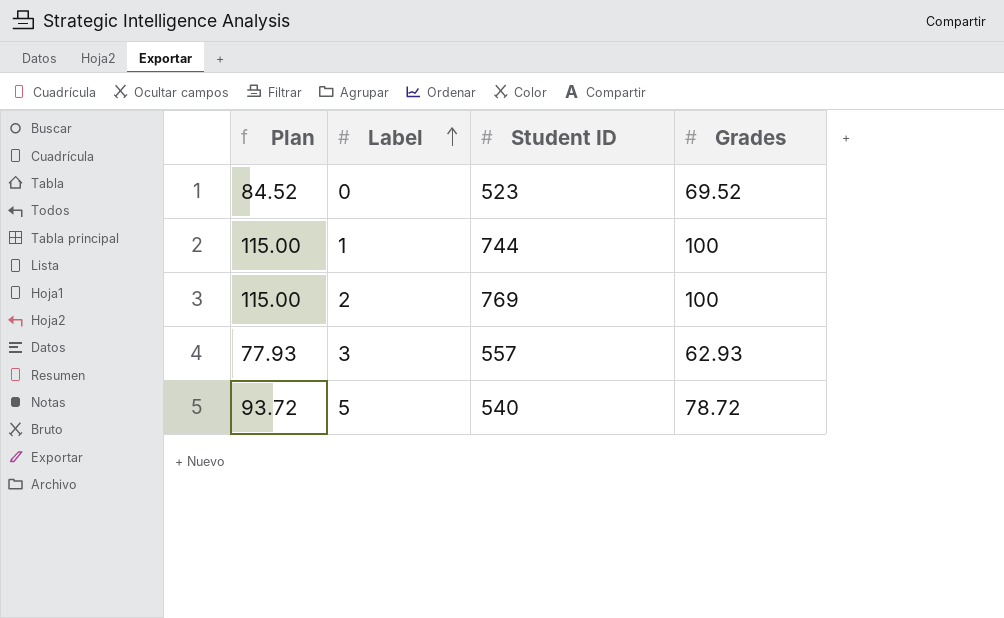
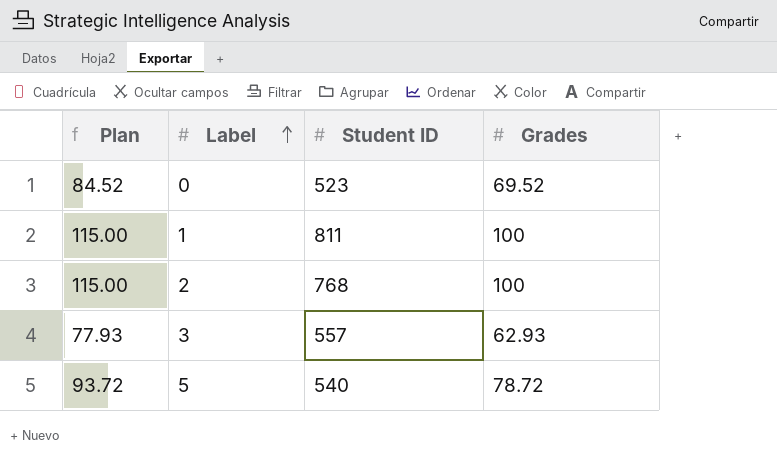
1 | Student ID: 744 -> 811
2 | Student ID: 769 -> 768

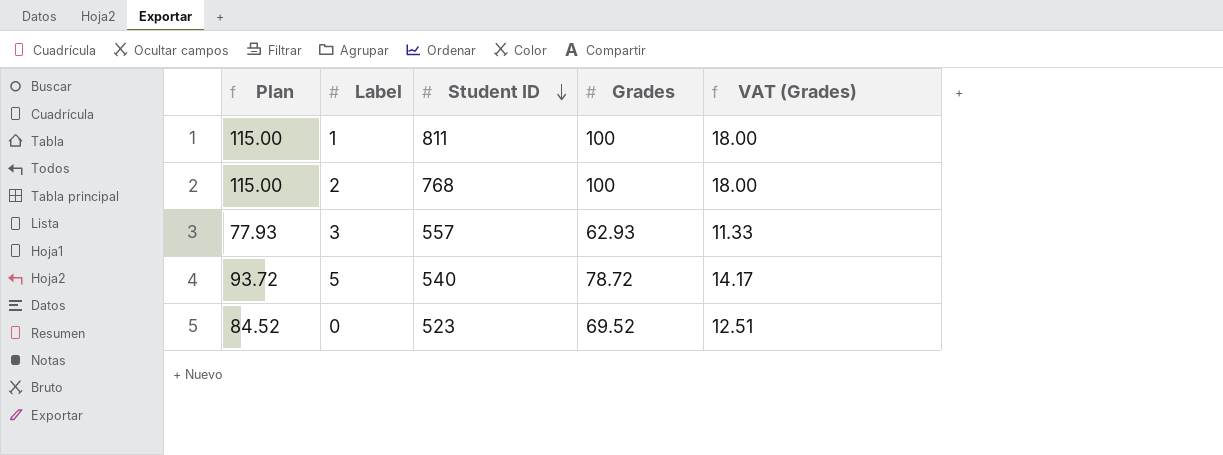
row order: Label ascending -> Student ID descending
column VAT (Grades) | formula: none -> [Grades] * 0.18

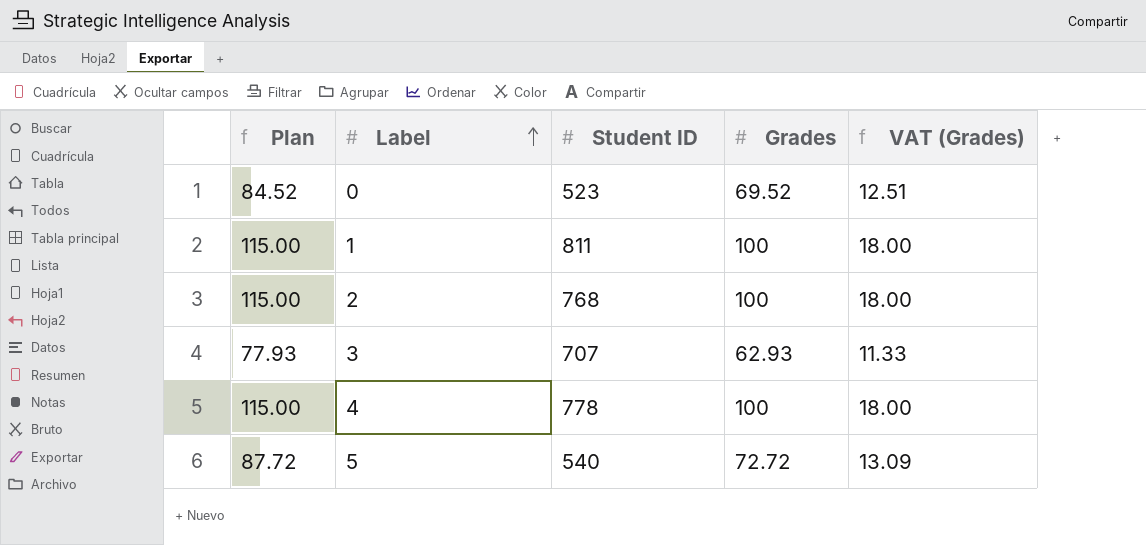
row order: Student ID descending -> Label ascending
3 | Student ID: 557 -> 707
row 4: none -> 115.00 | 778 | 100 | 18.00
5 | Plan: 93.72 -> 87.72
5 | Grades: 78.72 -> 72.72
5 | VAT (Grades): 14.17 -> 13.09

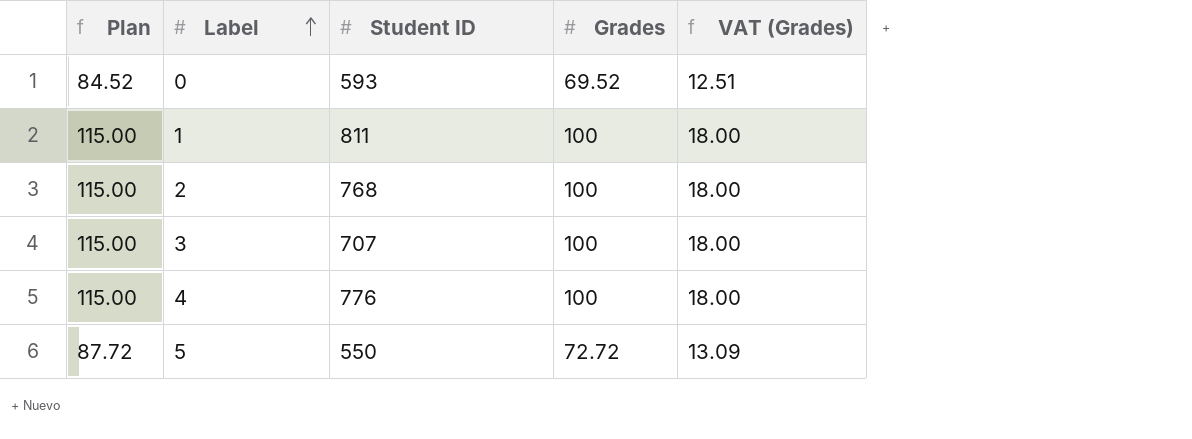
0 | Student ID: 523 -> 593
3 | Plan: 77.93 -> 115.00
3 | Grades: 62.93 -> 100
3 | VAT (Grades): 11.33 -> 18.00
4 | Student ID: 778 -> 776
5 | Student ID: 540 -> 550

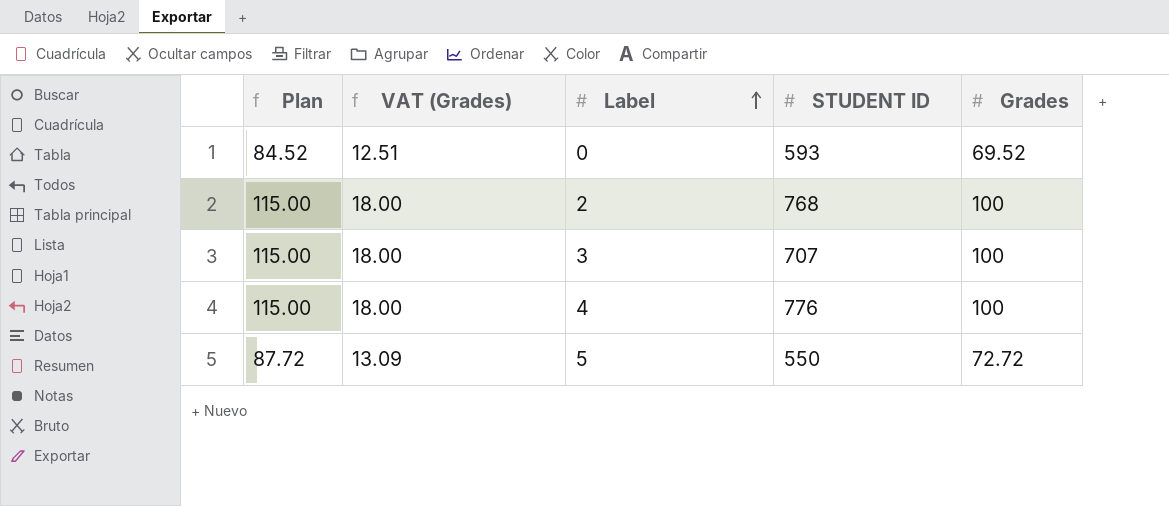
column VAT (Grades) | position: 5 -> 2
column name: Student ID -> STUDENT ID
row 1: 115.00 | 811 | 100 | 18.00 -> none

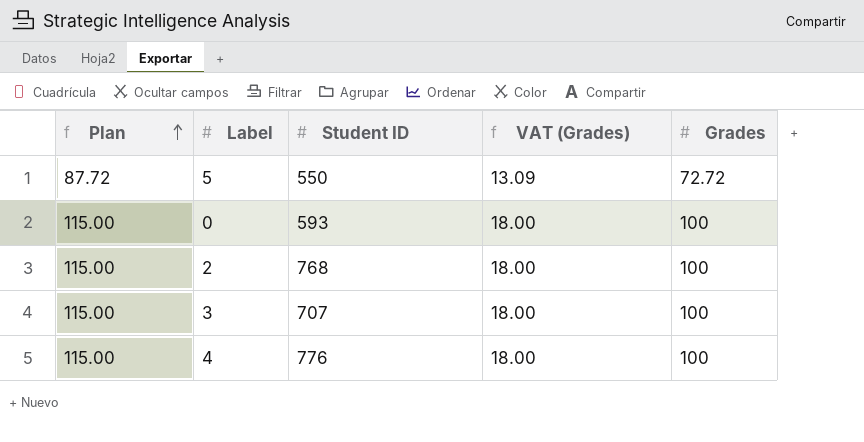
row order: Label ascending -> Plan ascending
column name: STUDENT ID -> Student ID
column VAT (Grades) | position: 2 -> 4
0 | Plan: 84.52 -> 115.00
0 | VAT (Grades): 12.51 -> 18.00
0 | Grades: 69.52 -> 100

